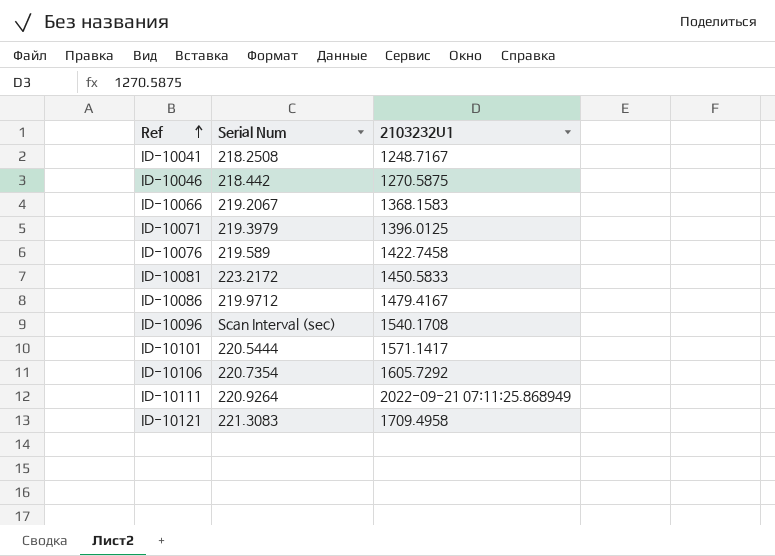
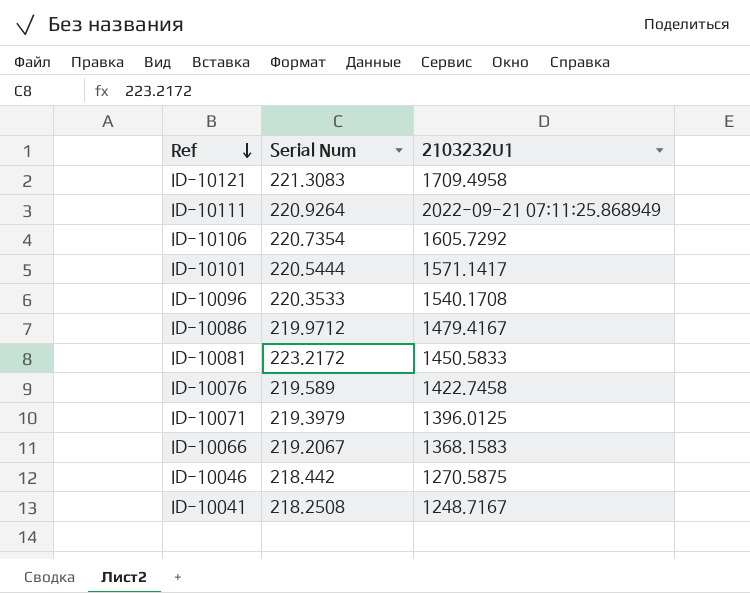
row order: Ref ascending -> Ref descending
ID-10096 | Serial Num: Scan Interval (sec) -> 220.3533

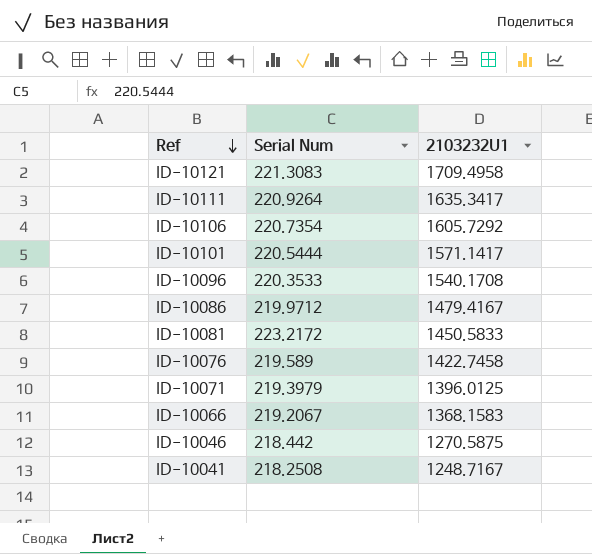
ID-10111 | 2103232U1: 2022-09-21 07:11:25.868949 -> 1635.3417

